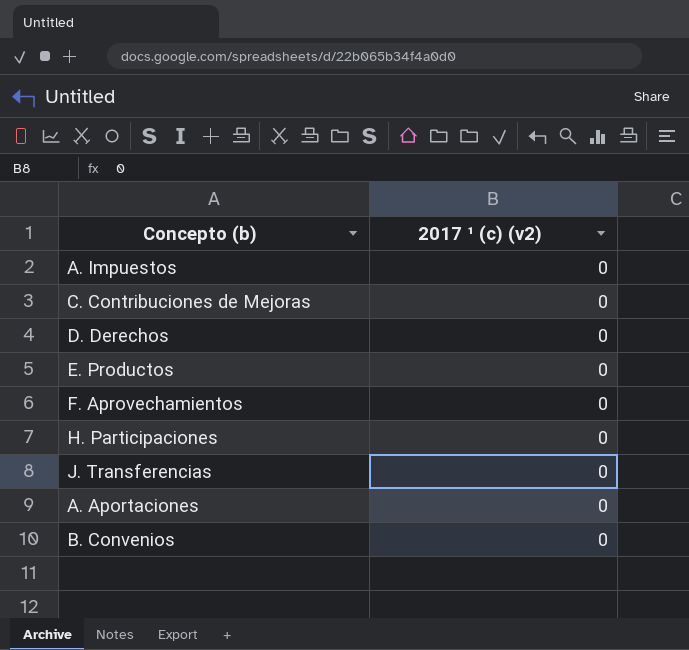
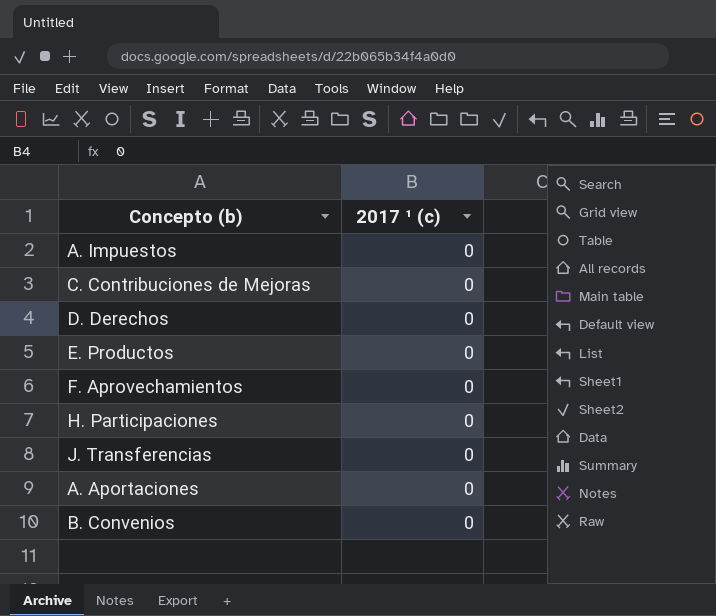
column name: 2017 ¹ (c) (v2) -> 2017 ¹ (c)

